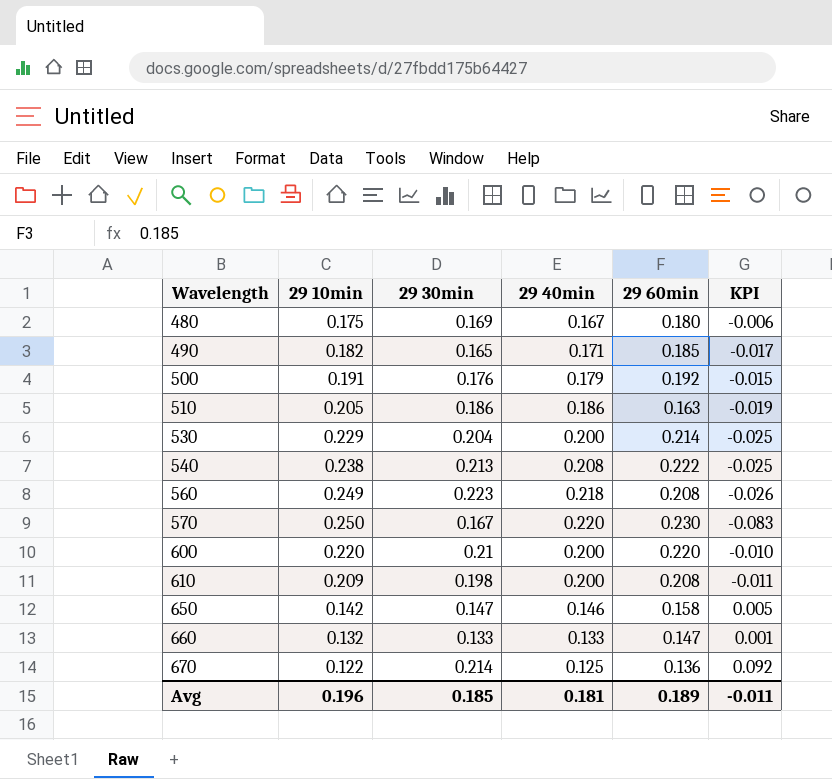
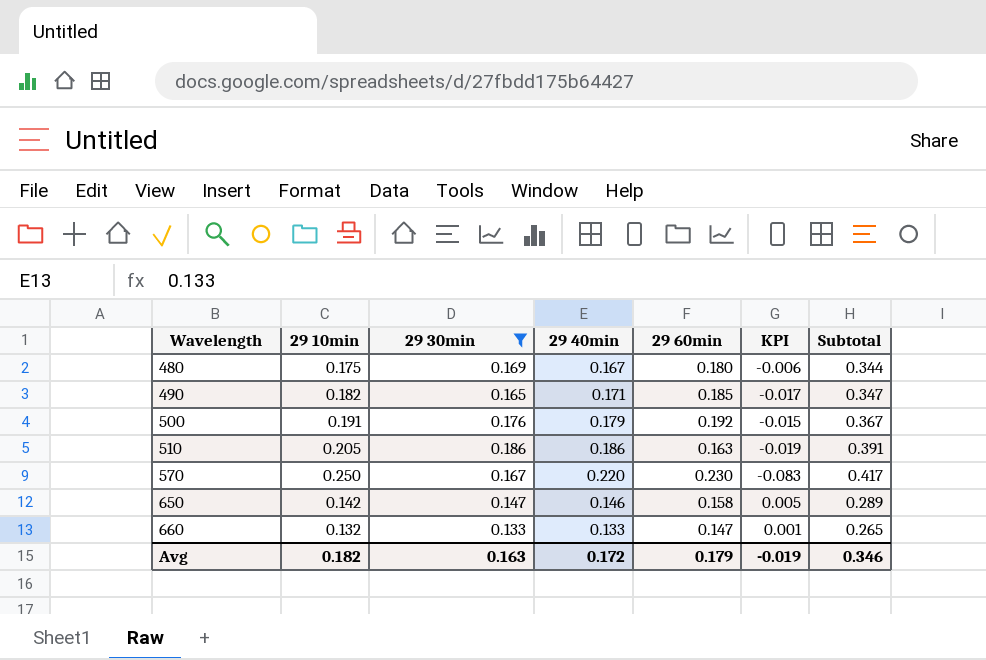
filter: none -> 29 30min <= 0.186
column Subtotal | formula: none -> [29 10min] + [29 30min]
Avg | 29 10min: 0.196 -> 0.182
Avg | 29 30min: 0.185 -> 0.163
Avg | 29 40min: 0.181 -> 0.172
Avg | 29 60min: 0.189 -> 0.179
Avg | KPI: -0.011 -> -0.019

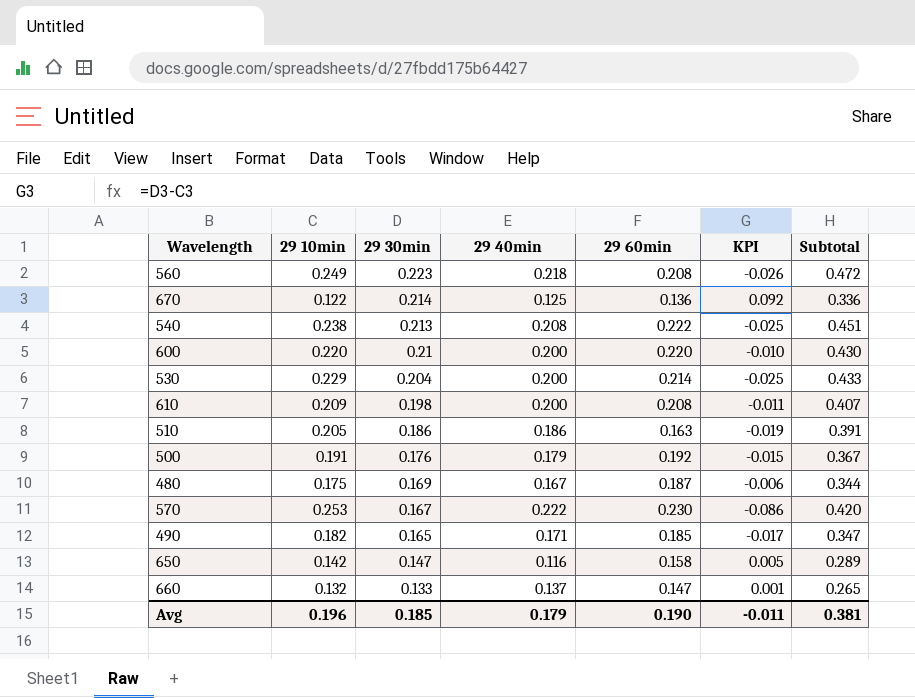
filter: 29 30min <= 0.186 -> none
row order: Wavelength ascending -> 29 30min descending
480 | 29 60min: 0.180 -> 0.187
570 | 29 10min: 0.250 -> 0.253
570 | 29 40min: 0.220 -> 0.222
570 | KPI: -0.083 -> -0.086
570 | Subtotal: 0.417 -> 0.420
650 | 29 40min: 0.146 -> 0.116
660 | 29 40min: 0.133 -> 0.137
Avg | 29 10min: 0.182 -> 0.196
Avg | 29 30min: 0.163 -> 0.185
Avg | 29 40min: 0.172 -> 0.179
Avg | 29 60min: 0.179 -> 0.190
Avg | KPI: -0.019 -> -0.011
Avg | Subtotal: 0.346 -> 0.381

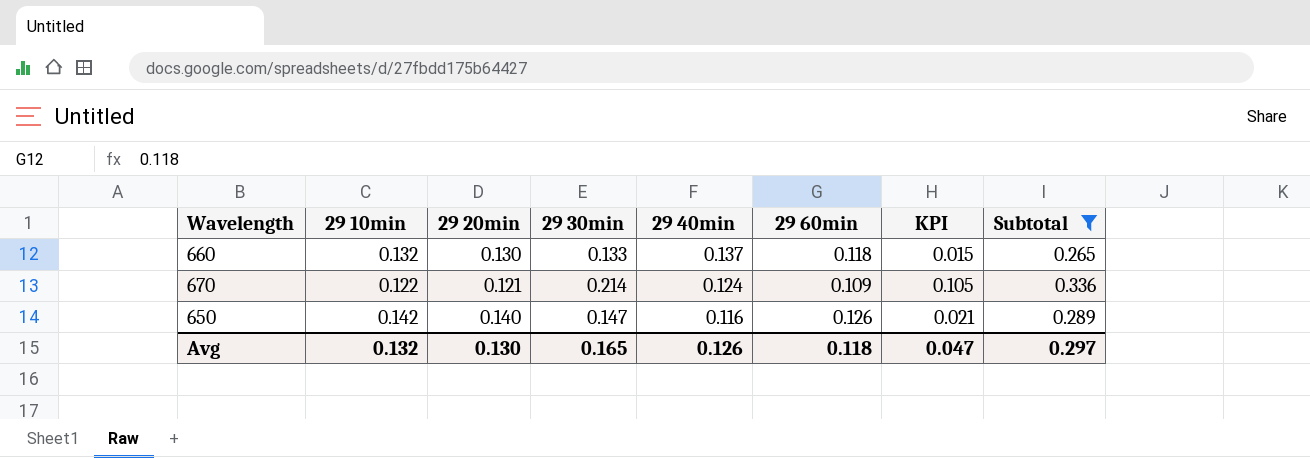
filter: none -> Subtotal <= 0.336
row order: 29 30min descending -> 29 40min descending
column 29 20min | position: none -> 3
column KPI | formula: [29 30min] - [29 10min] -> [29 30min] - [29 60min]
660 | 29 60min: 0.147 -> 0.118
670 | 29 40min: 0.125 -> 0.124
670 | 29 60min: 0.136 -> 0.109
650 | 29 60min: 0.158 -> 0.126
Avg | 29 10min: 0.196 -> 0.132
Avg | 29 30min: 0.185 -> 0.165
Avg | 29 40min: 0.179 -> 0.126
Avg | 29 60min: 0.190 -> 0.118
Avg | KPI: -0.011 -> 0.047
Avg | Subtotal: 0.381 -> 0.297

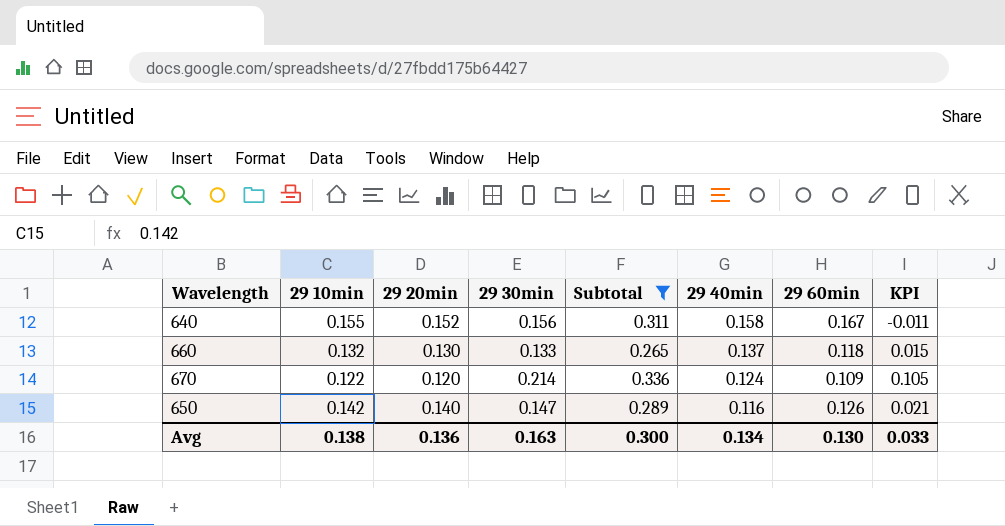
column Subtotal | position: 8 -> 5
row 640: none -> 0.155 | 0.152 | 0.156 | 0.311 | 0.158 | 0.167 | -0.011
670 | 29 20min: 0.121 -> 0.120
Avg | 29 10min: 0.132 -> 0.138
Avg | 29 20min: 0.130 -> 0.136
Avg | 29 30min: 0.165 -> 0.163
Avg | Subtotal: 0.297 -> 0.300
Avg | 29 40min: 0.126 -> 0.134
Avg | 29 60min: 0.118 -> 0.130
Avg | KPI: 0.047 -> 0.033

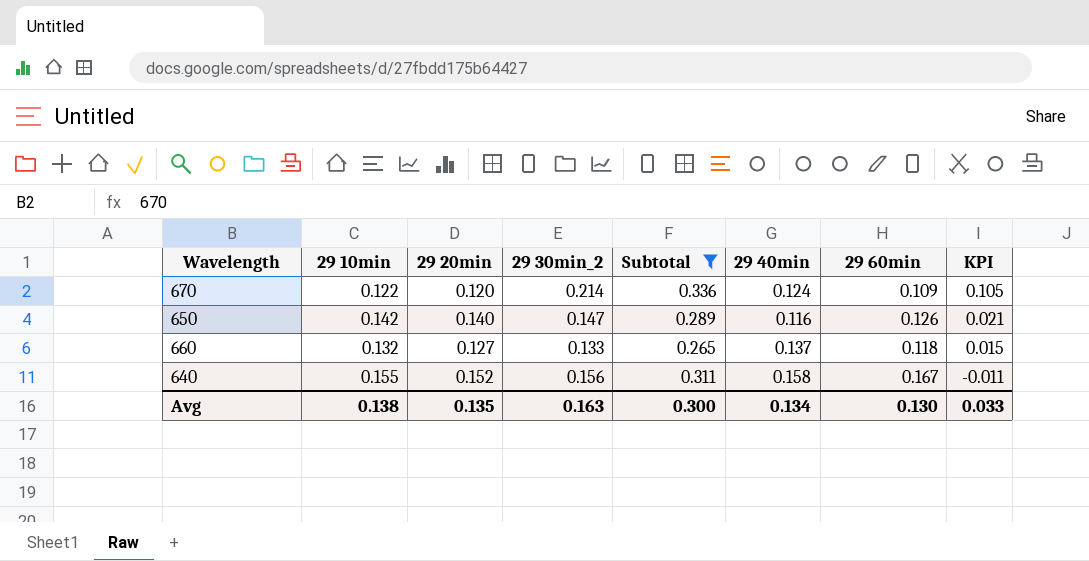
row order: 29 40min descending -> KPI descending
column name: 29 30min -> 29 30min_2
660 | 29 20min: 0.130 -> 0.127
Avg | 29 20min: 0.136 -> 0.135

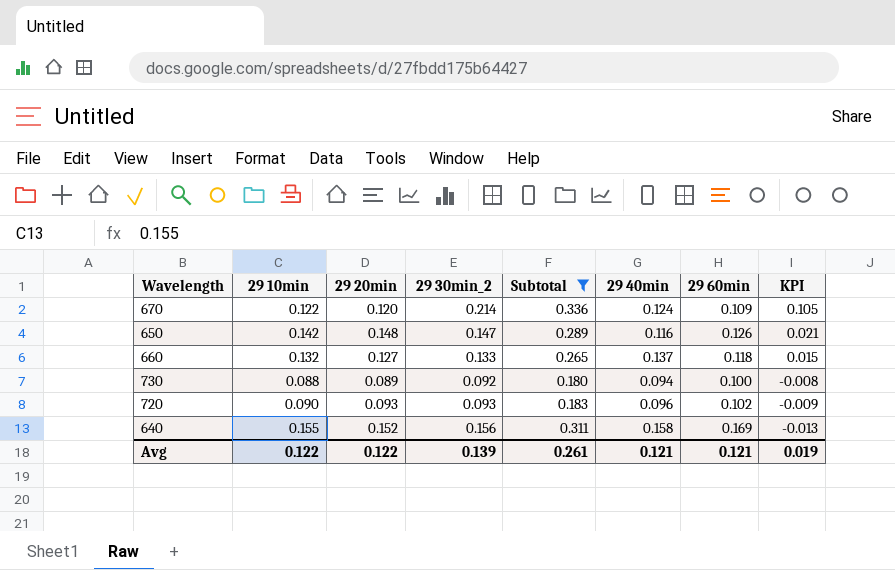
650 | 29 20min: 0.140 -> 0.148
row 730: none -> 0.088 | 0.089 | 0.092 | 0.180 | 0.094 | 0.100 | -0.008
row 720: none -> 0.090 | 0.093 | 0.093 | 0.183 | 0.096 | 0.102 | -0.009
640 | 29 60min: 0.167 -> 0.169
640 | KPI: -0.011 -> -0.013
Avg | 29 10min: 0.138 -> 0.122
Avg | 29 20min: 0.135 -> 0.122
Avg | 29 30min_2: 0.163 -> 0.139
Avg | Subtotal: 0.300 -> 0.261
Avg | 29 40min: 0.134 -> 0.121
Avg | 29 60min: 0.130 -> 0.121
Avg | KPI: 0.033 -> 0.019

